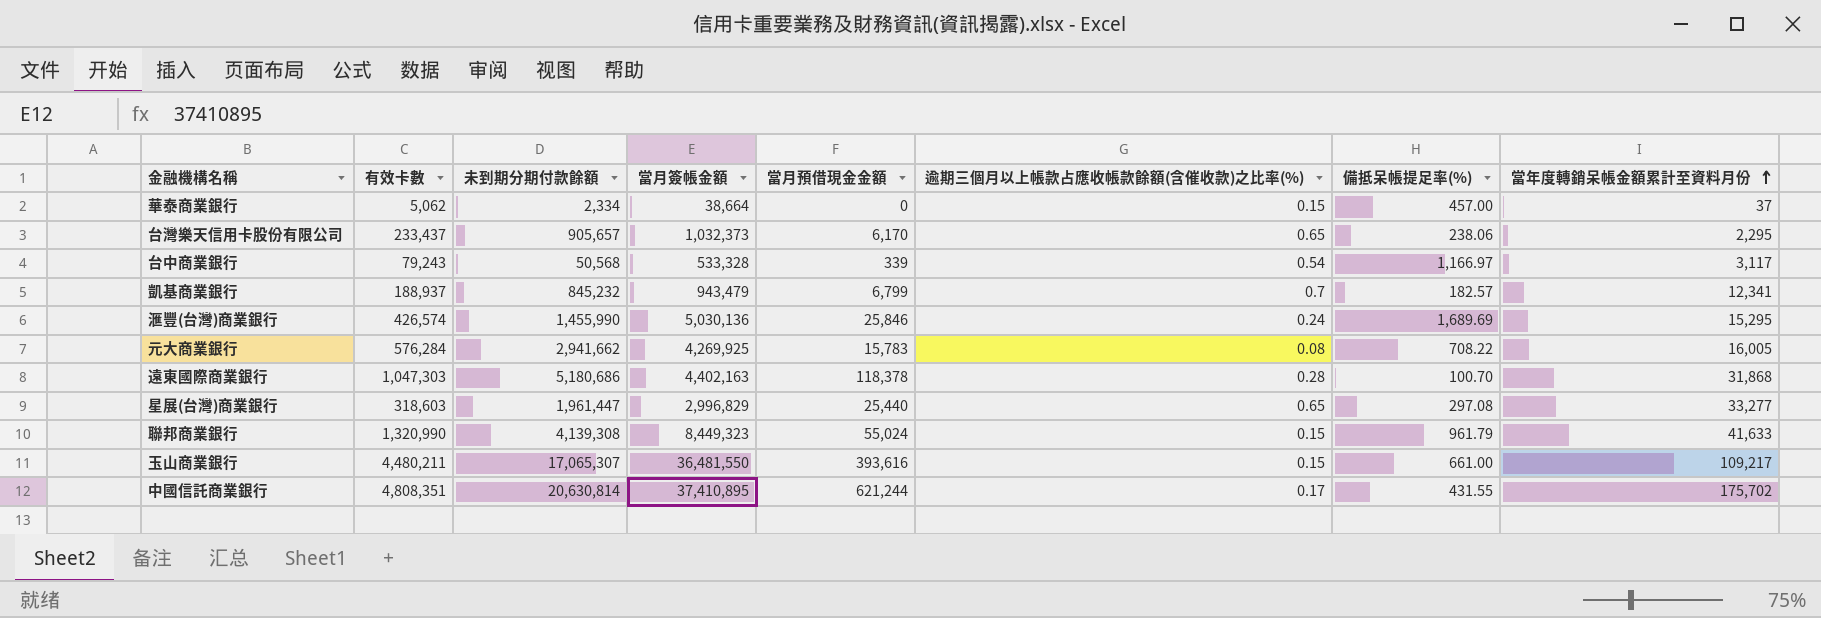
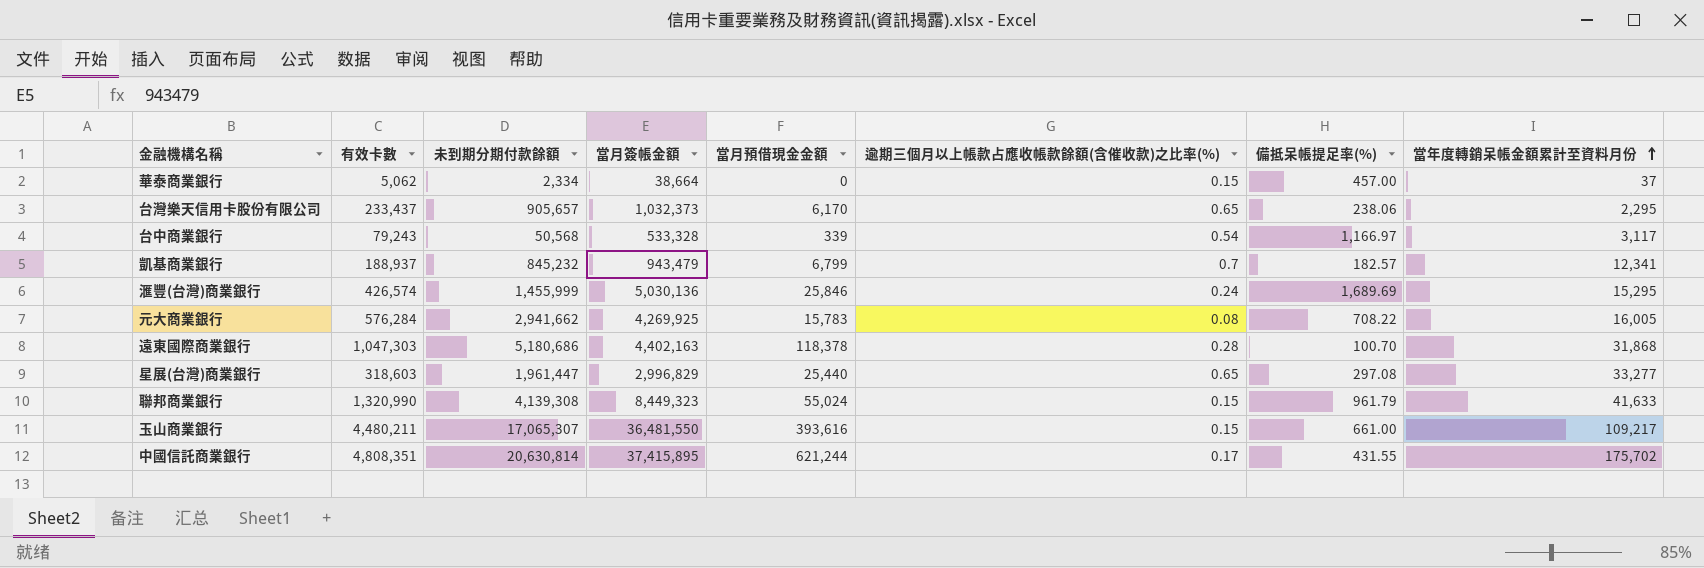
滙豐(台灣)商業銀行 | 未到期分期付款餘額: 1,455,990 -> 1,455,999
中國信託商業銀行 | 當月簽帳金額: 37,410,895 -> 37,415,895

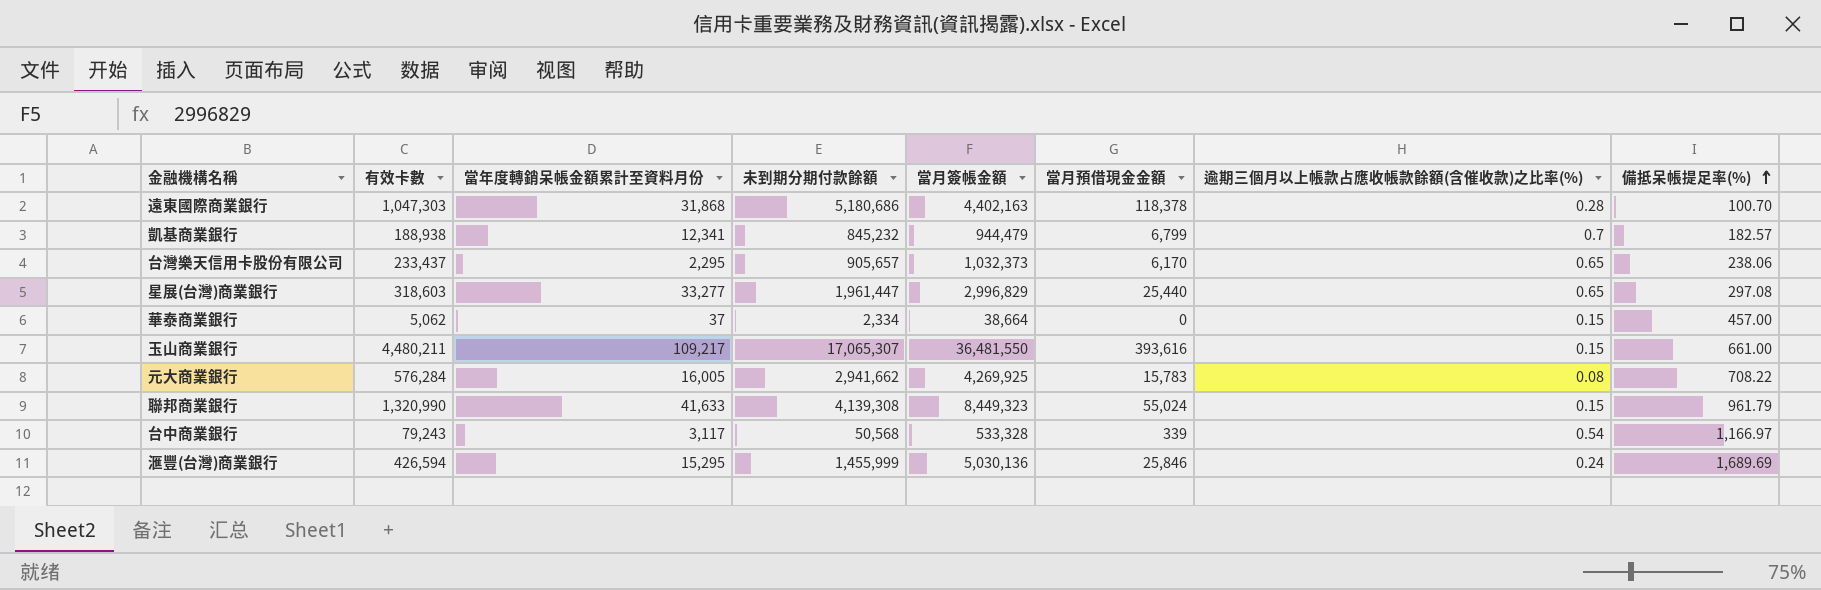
row order: 當年度轉銷呆帳金額累計至資料月份 ascending -> 備抵呆帳提足率(%) ascending
column 當年度轉銷呆帳金額累計至資料月份 | position: 8 -> 3
row 中國信託商業銀行: 4,808,351 | 20,630,814 | 37,415,895 | 621,244 | 0.17 | 431.55 | 175,702 -> none
凱基商業銀行 | 有效卡數: 188,937 -> 188,938
凱基商業銀行 | 當月簽帳金額: 943,479 -> 944,479
滙豐(台灣)商業銀行 | 有效卡數: 426,574 -> 426,594

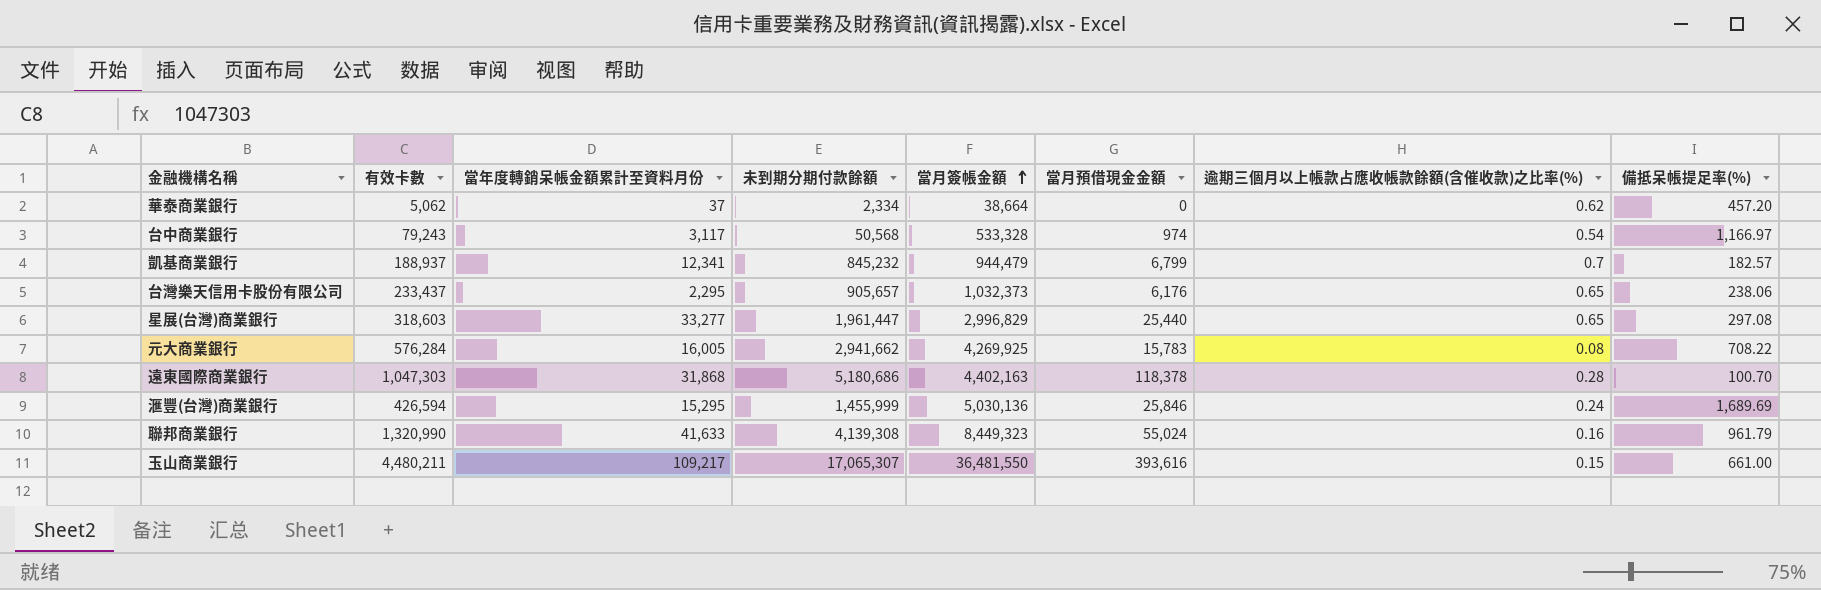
row order: 備抵呆帳提足率(%) ascending -> 當月簽帳金額 ascending
華泰商業銀行 | 逾期三個月以上帳款占應收帳款餘額(含催收款)之比率(%): 0.15 -> 0.62
華泰商業銀行 | 備抵呆帳提足率(%): 457.00 -> 457.20
台中商業銀行 | 當月預借現金金額: 339 -> 974
凱基商業銀行 | 有效卡數: 188,938 -> 188,937
台灣樂天信用卡股份有限公司 | 當月預借現金金額: 6,170 -> 6,176
聯邦商業銀行 | 逾期三個月以上帳款占應收帳款餘額(含催收款)之比率(%): 0.15 -> 0.16

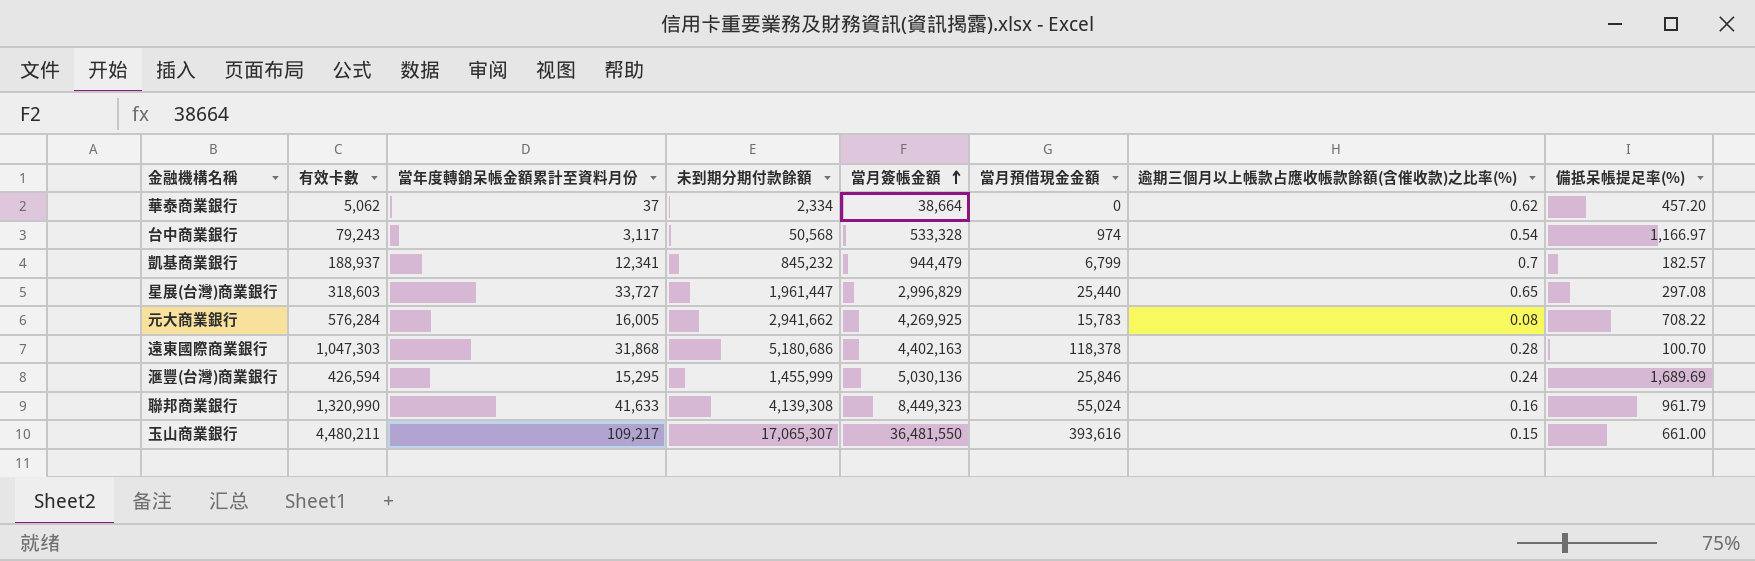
row 台灣樂天信用卡股份有限公司: 233,437 | 2,295 | 905,657 | 1,032,373 | 6,176 | 0.65 | 238.06 -> none
星展(台灣)商業銀行 | 當年度轉銷呆帳金額累計至資料月份: 33,277 -> 33,727

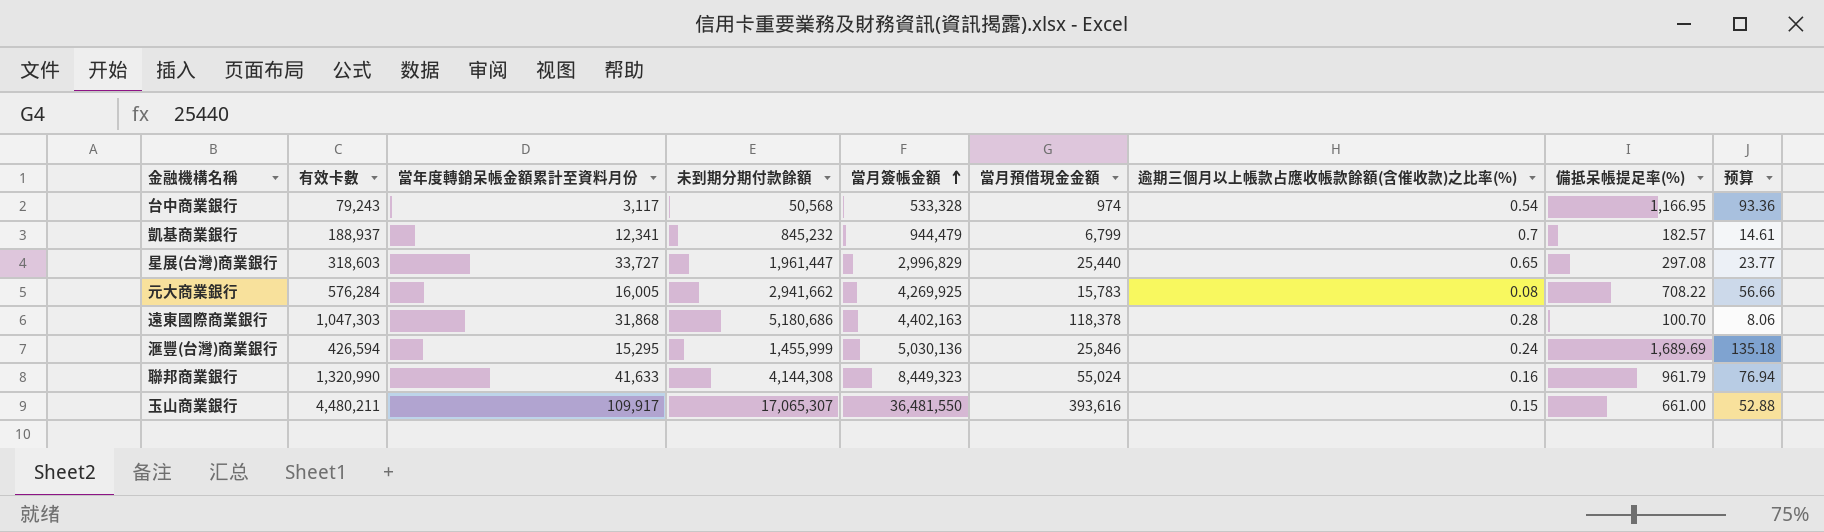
column 预算 | formula: none -> [備抵呆帳提足率(%)] * 0.08
row 華泰商業銀行: 5,062 | 37 | 2,334 | 38,664 | 0 | 0.62 | 457.20 -> none
台中商業銀行 | 備抵呆帳提足率(%): 1,166.97 -> 1,166.95
聯邦商業銀行 | 未到期分期付款餘額: 4,139,308 -> 4,144,308
玉山商業銀行 | 當年度轉銷呆帳金額累計至資料月份: 109,217 -> 109,917

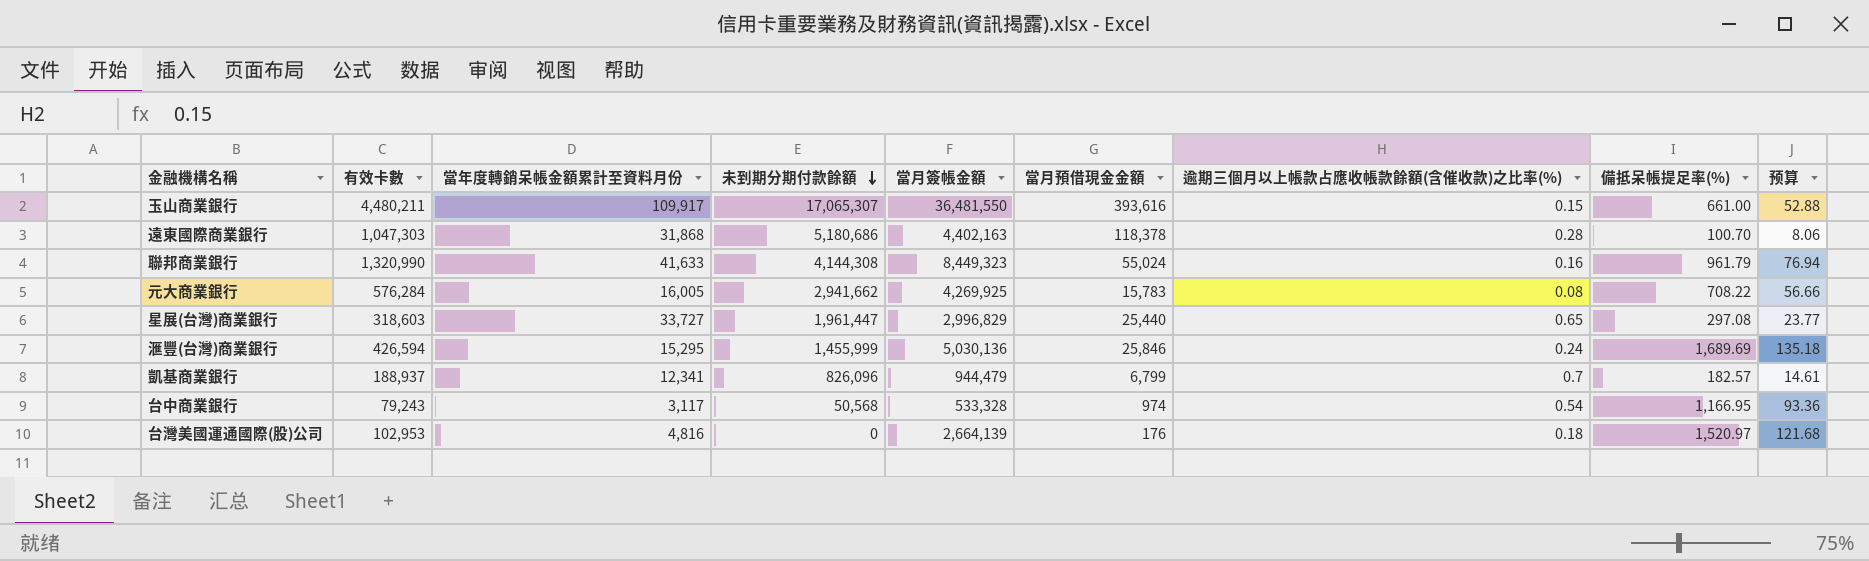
row order: 當月簽帳金額 ascending -> 未到期分期付款餘額 descending
凱基商業銀行 | 未到期分期付款餘額: 845,232 -> 826,096
row 台灣美國運通國際(股)公司: none -> 102,953 | 4,816 | 0 | 2,664,139 | 176 | 0.18 | 1,520.97 | 121.68

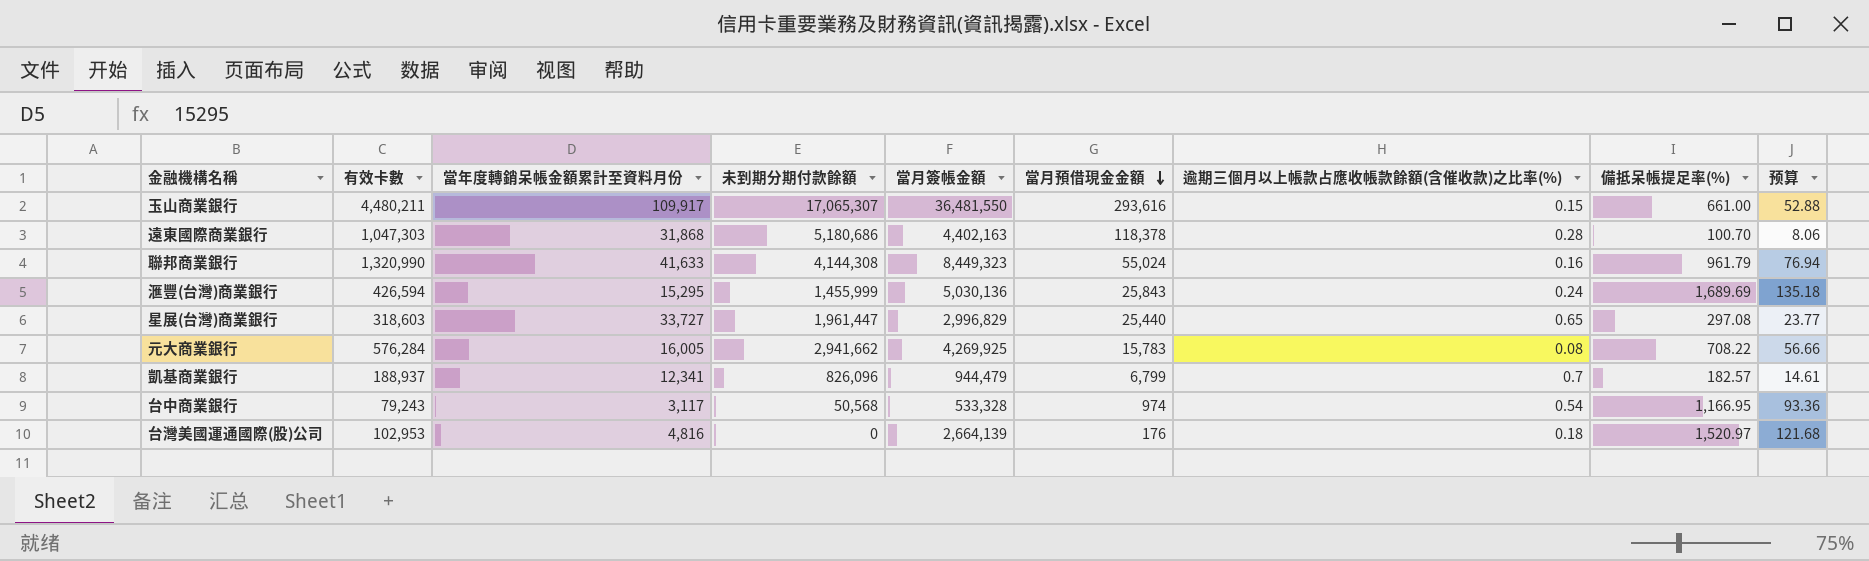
row order: 未到期分期付款餘額 descending -> 當月預借現金金額 descending
玉山商業銀行 | 當月預借現金金額: 393,616 -> 293,616
滙豐(台灣)商業銀行 | 當月預借現金金額: 25,846 -> 25,843

